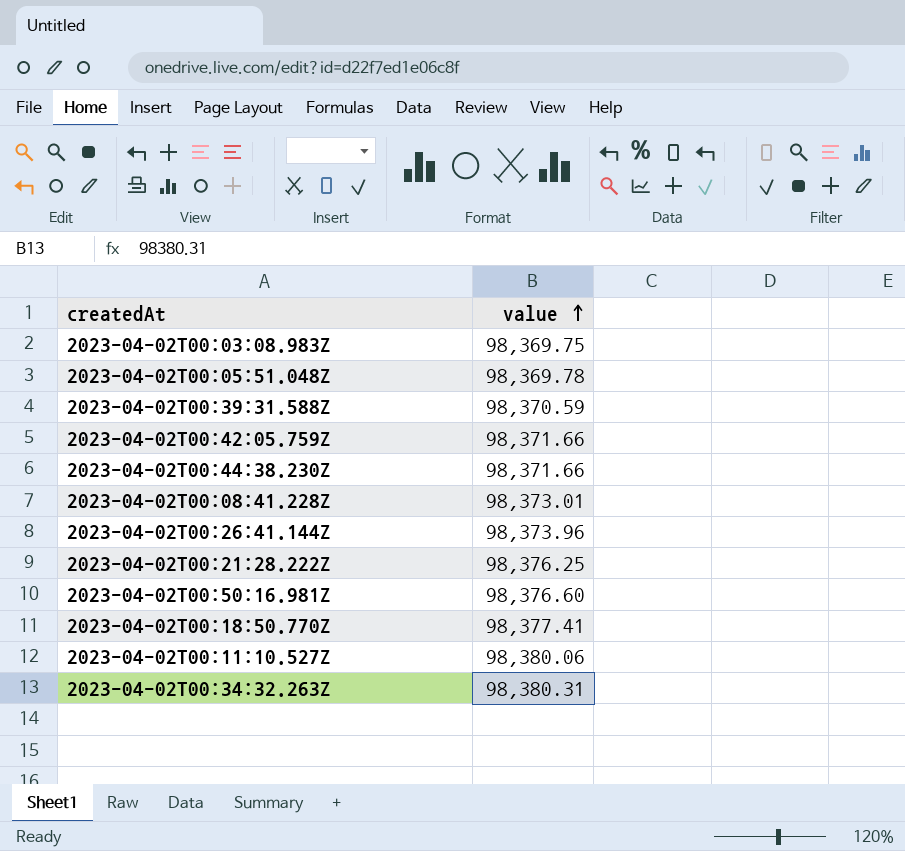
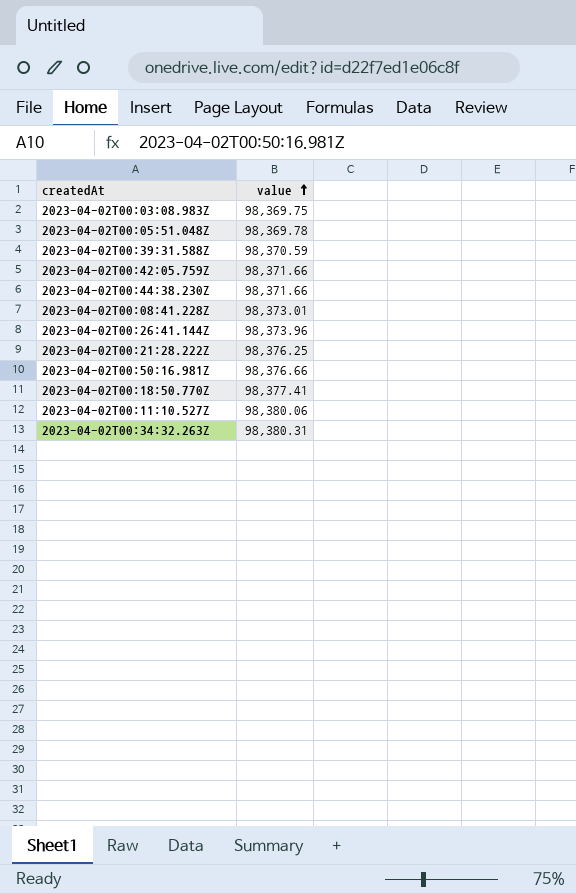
2023-04-02T00:50:16.981Z | value: 98,376.60 -> 98,376.66

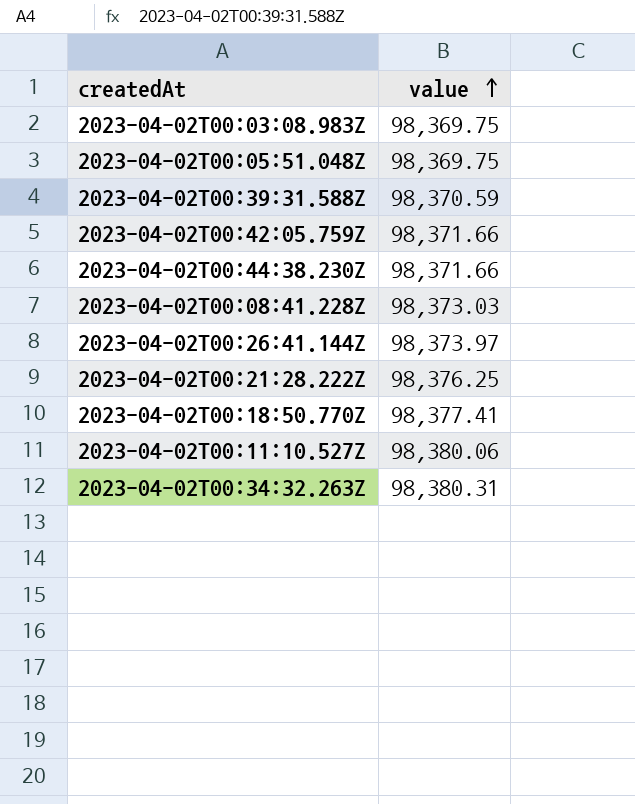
row 2023-04-02T00:50:16.981Z: 98,376.66 -> none
2023-04-02T00:05:51.048Z | value: 98,369.78 -> 98,369.75
2023-04-02T00:08:41.228Z | value: 98,373.01 -> 98,373.03
2023-04-02T00:26:41.144Z | value: 98,373.96 -> 98,373.97

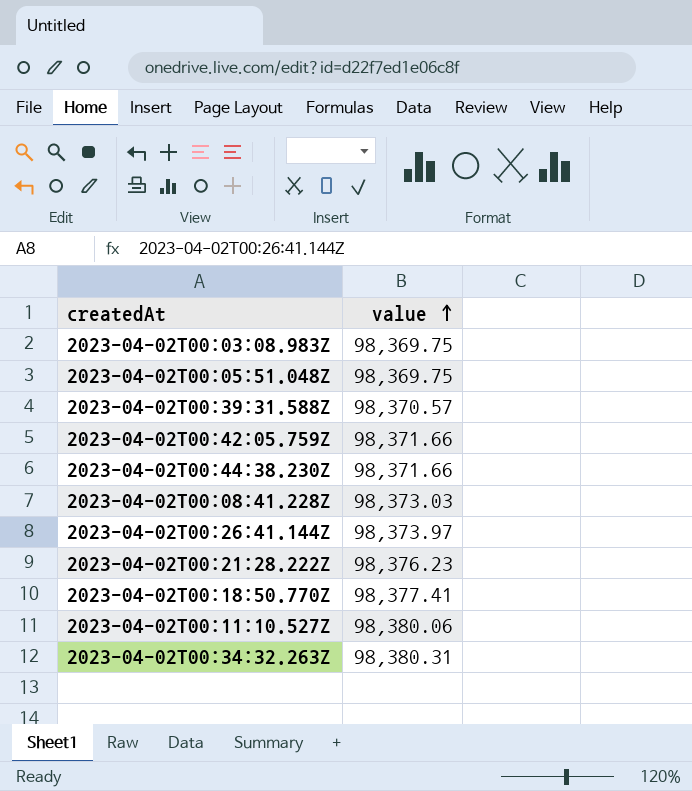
2023-04-02T00:39:31.588Z | value: 98,370.59 -> 98,370.57
2023-04-02T00:21:28.222Z | value: 98,376.25 -> 98,376.23

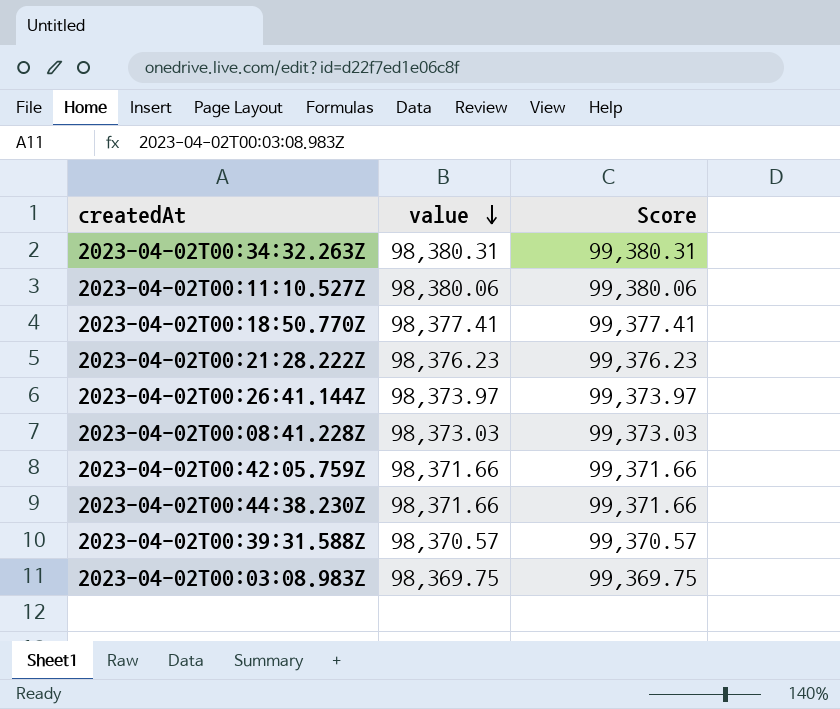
row order: value ascending -> value descending
column Score | formula: none -> [value] + 1000
row 2023-04-02T00:05:51.048Z: 98,369.75 -> none

